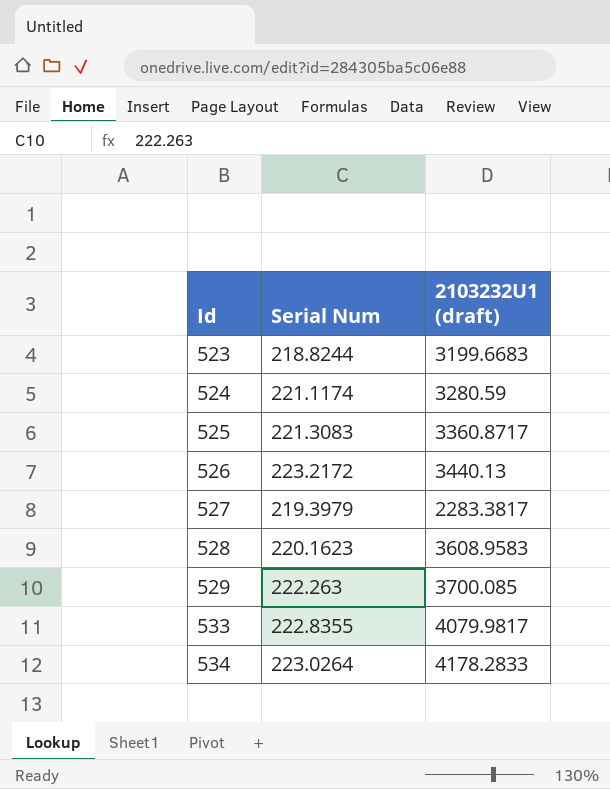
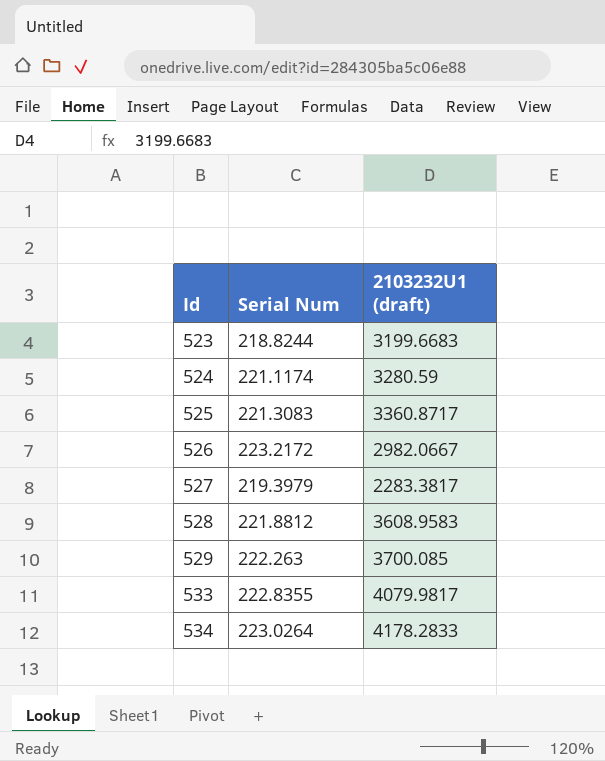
526 | 2103232U1 (draft): 3440.13 -> 2982.0667
528 | Serial Num: 220.1623 -> 221.8812

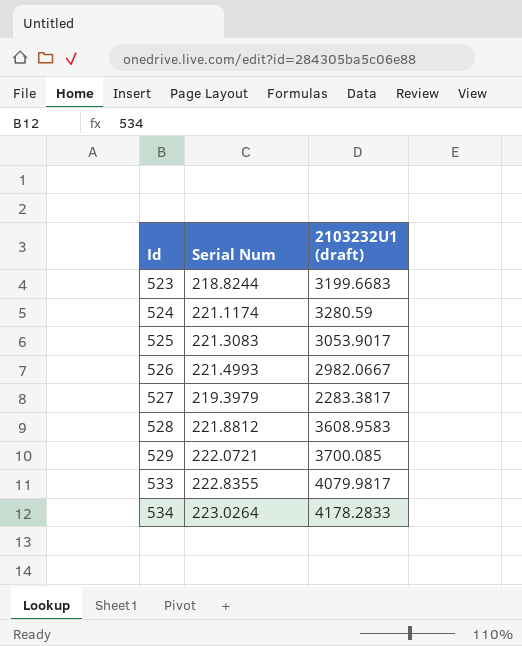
525 | 2103232U1 (draft): 3360.8717 -> 3053.9017
526 | Serial Num: 223.2172 -> 221.4993
529 | Serial Num: 222.263 -> 222.0721

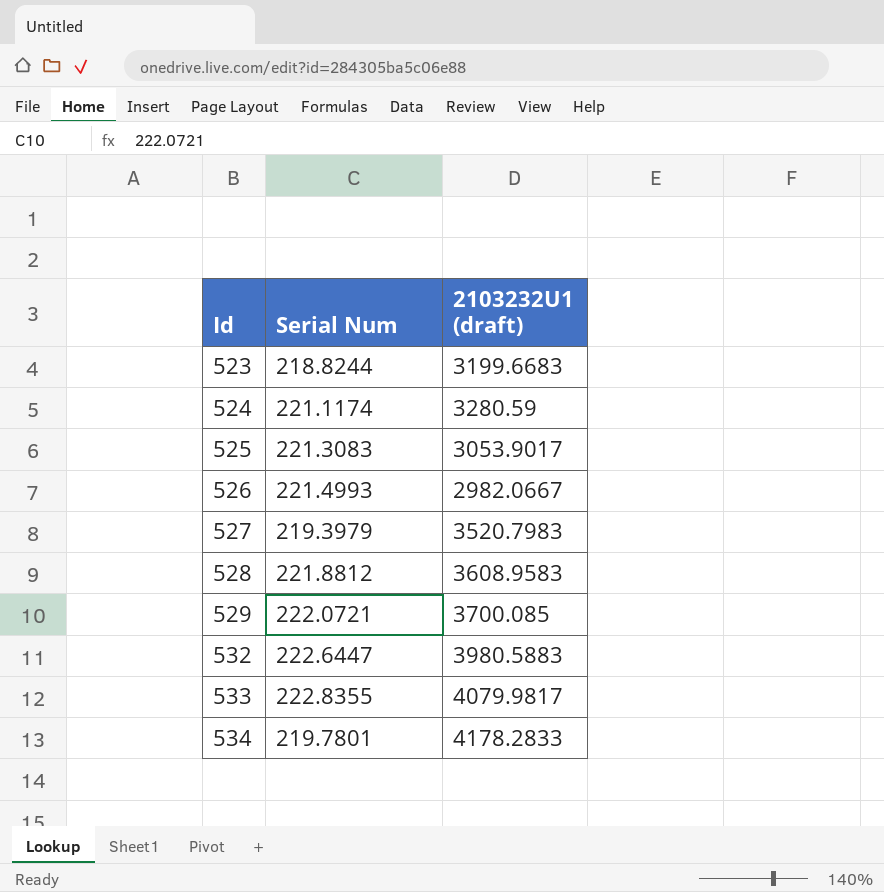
527 | 2103232U1 (draft): 2283.3817 -> 3520.7983
row 532: none -> 222.6447 | 3980.5883
534 | Serial Num: 223.0264 -> 219.7801

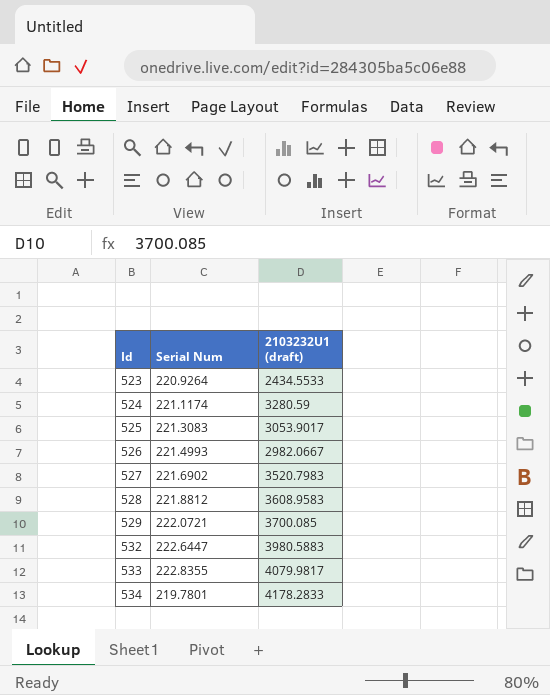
523 | Serial Num: 218.8244 -> 220.9264
523 | 2103232U1 (draft): 3199.6683 -> 2434.5533
527 | Serial Num: 219.3979 -> 221.6902

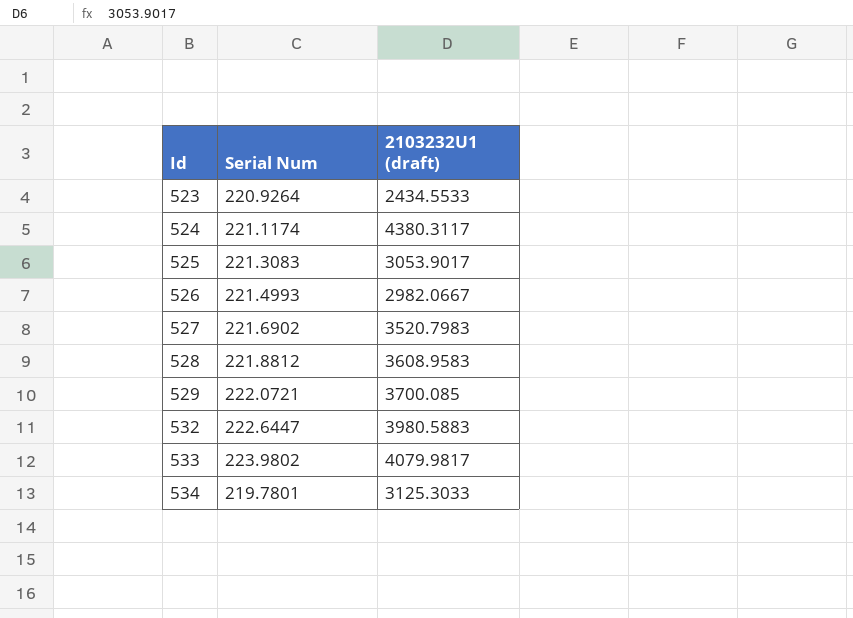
524 | 2103232U1 (draft): 3280.59 -> 4380.3117
533 | Serial Num: 222.8355 -> 223.9802
534 | 2103232U1 (draft): 4178.2833 -> 3125.3033

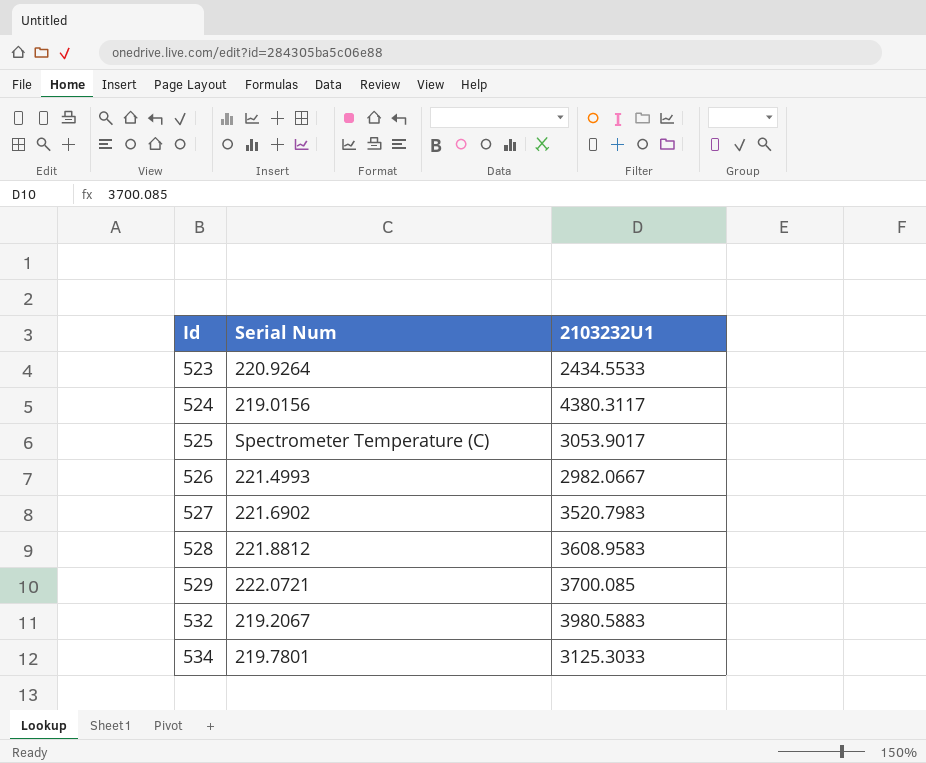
column name: 2103232U1 (draft) -> 2103232U1
row 533: 223.9802 | 4079.9817 -> none
524 | Serial Num: 221.1174 -> 219.0156
525 | Serial Num: 221.3083 -> Spectrometer Temperature (C)
532 | Serial Num: 222.6447 -> 219.2067

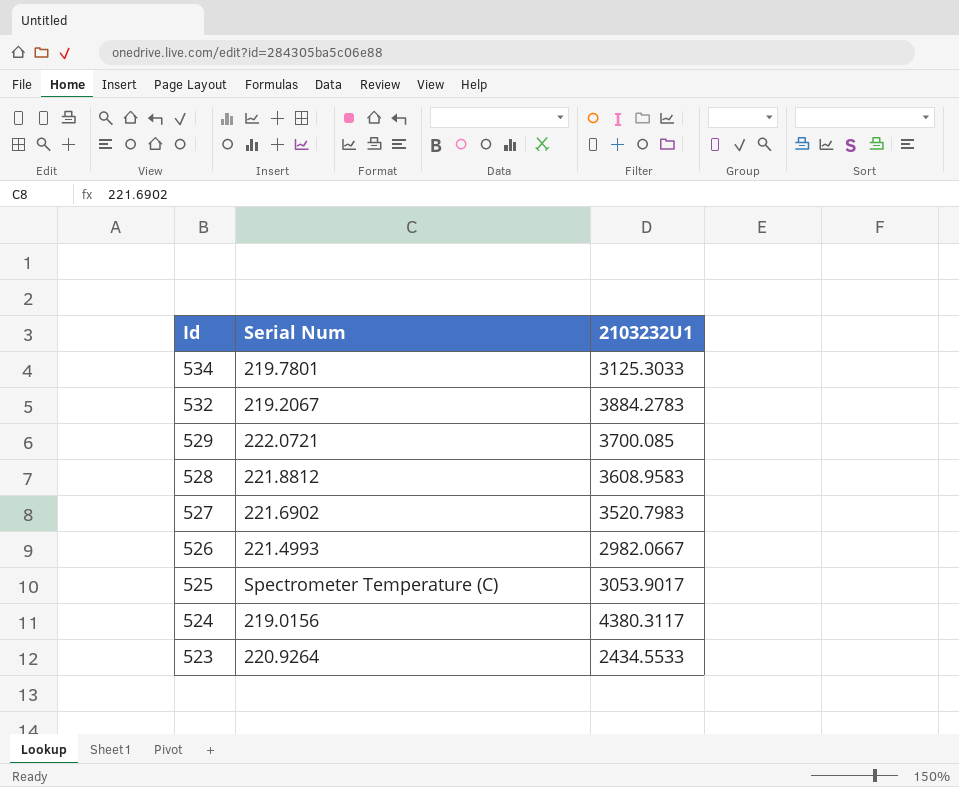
row order: Id ascending -> Id descending
532 | 2103232U1: 3980.5883 -> 3884.2783

